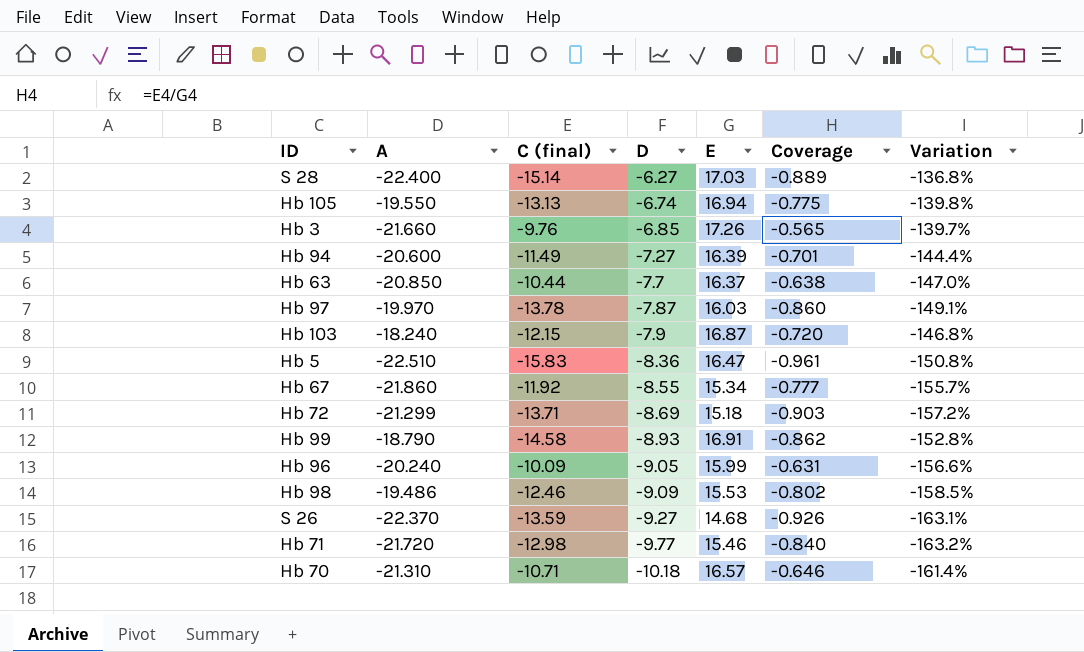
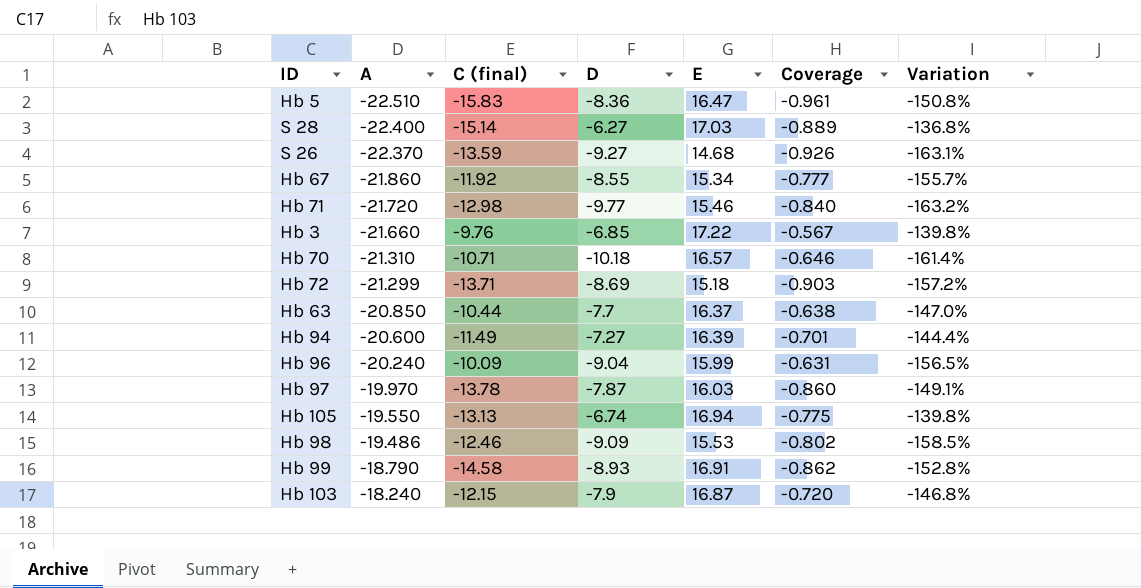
row order: D descending -> A ascending
Hb 3 | E: 17.26 -> 17.22
Hb 3 | Coverage: -0.565 -> -0.567
Hb 3 | Variation: -139.7% -> -139.8%
Hb 96 | D: -9.05 -> -9.04
Hb 96 | Variation: -156.6% -> -156.5%

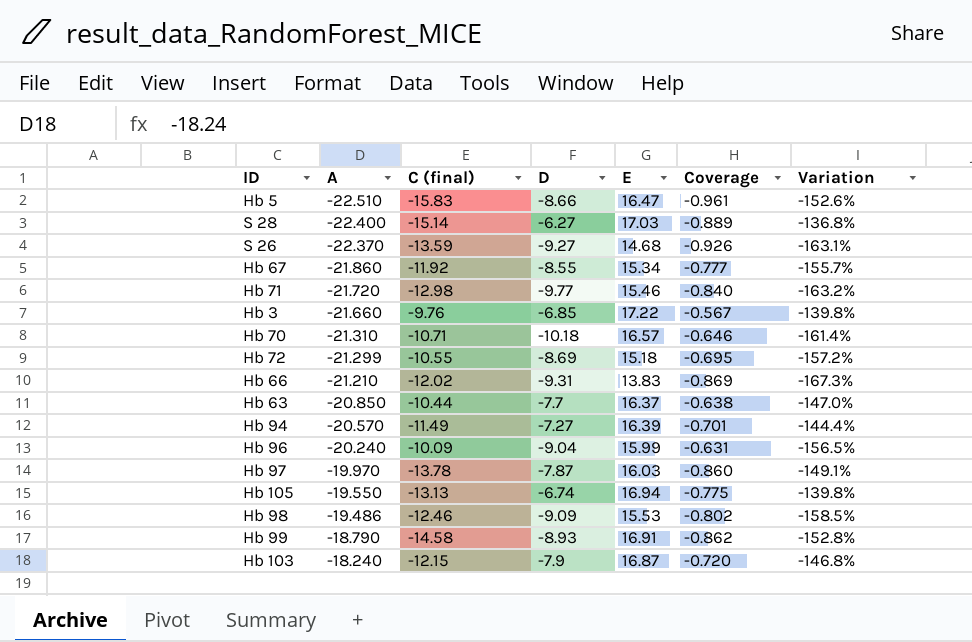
Hb 5 | D: -8.36 -> -8.66
Hb 5 | Variation: -150.8% -> -152.6%
Hb 72 | C (final): -13.71 -> -10.55
Hb 72 | Coverage: -0.903 -> -0.695
row Hb 66: none -> -21.210 | -12.02 | -9.31 | 13.83 | -0.869 | -167.3%
Hb 94 | A: -20.600 -> -20.570

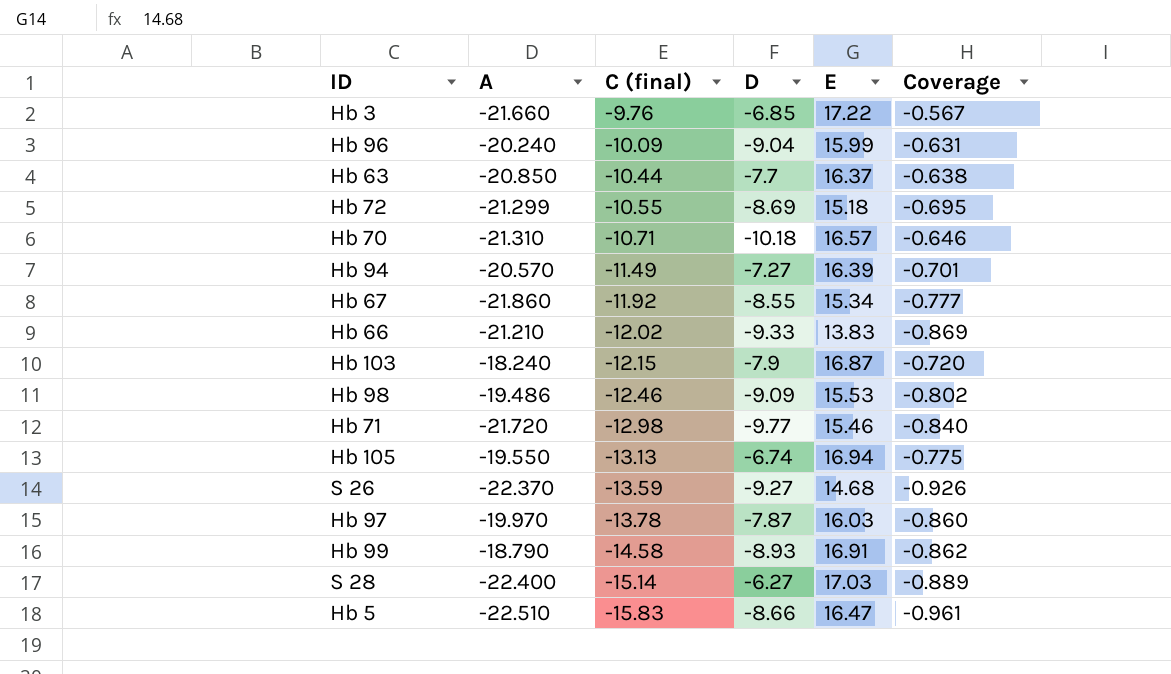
row order: A ascending -> C (final) descending
column Variation | formula: ([D] - [E]) / [E] -> none
Hb 66 | D: -9.31 -> -9.33

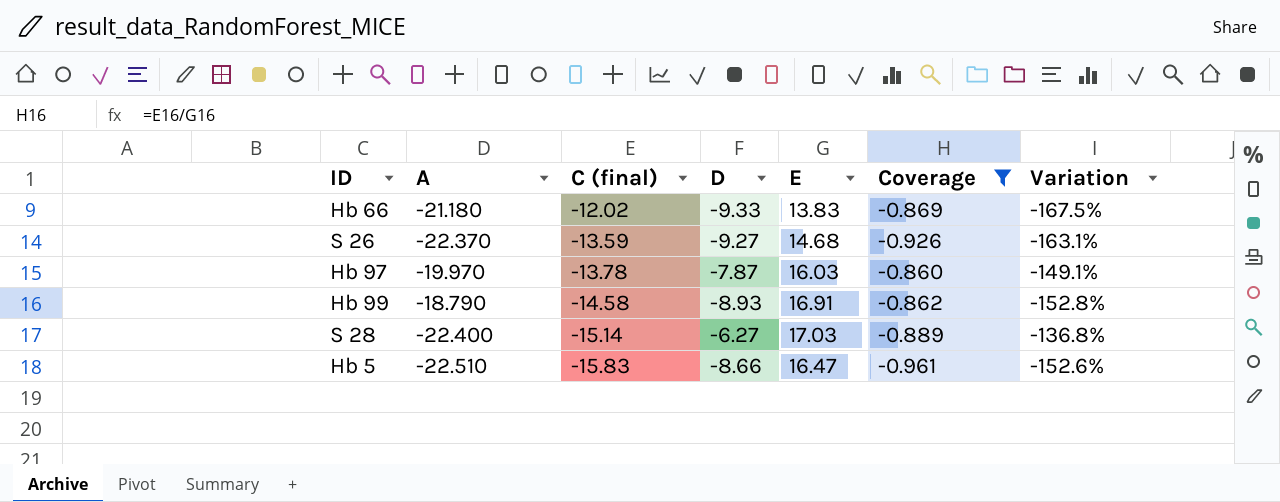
filter: none -> Coverage <= -0.860
column Variation | formula: none -> ([D] - [E]) / [E]
Hb 66 | A: -21.210 -> -21.180

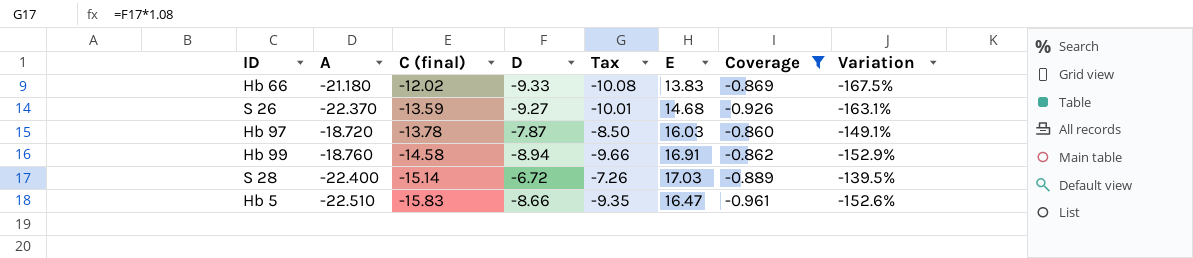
column Tax | formula: none -> [D] * 1.08
Hb 97 | A: -19.970 -> -18.720
Hb 99 | A: -18.790 -> -18.760
Hb 99 | D: -8.93 -> -8.94
Hb 99 | Variation: -152.8% -> -152.9%
S 28 | D: -6.27 -> -6.72
S 28 | Variation: -136.8% -> -139.5%

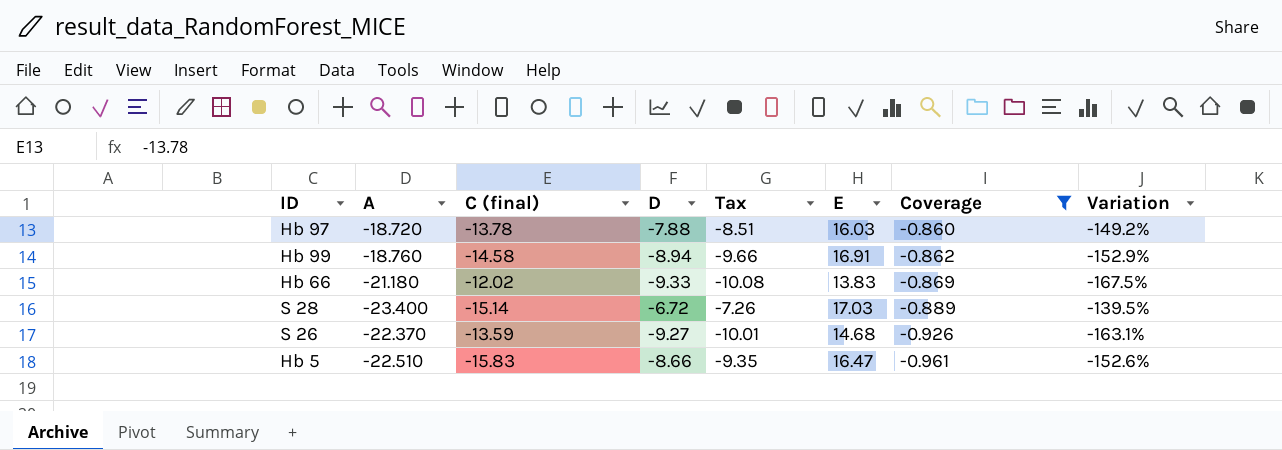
row order: C (final) descending -> Coverage descending
Hb 97 | D: -7.87 -> -7.88
Hb 97 | Tax: -8.50 -> -8.51
Hb 97 | Variation: -149.1% -> -149.2%
S 28 | A: -22.400 -> -23.400

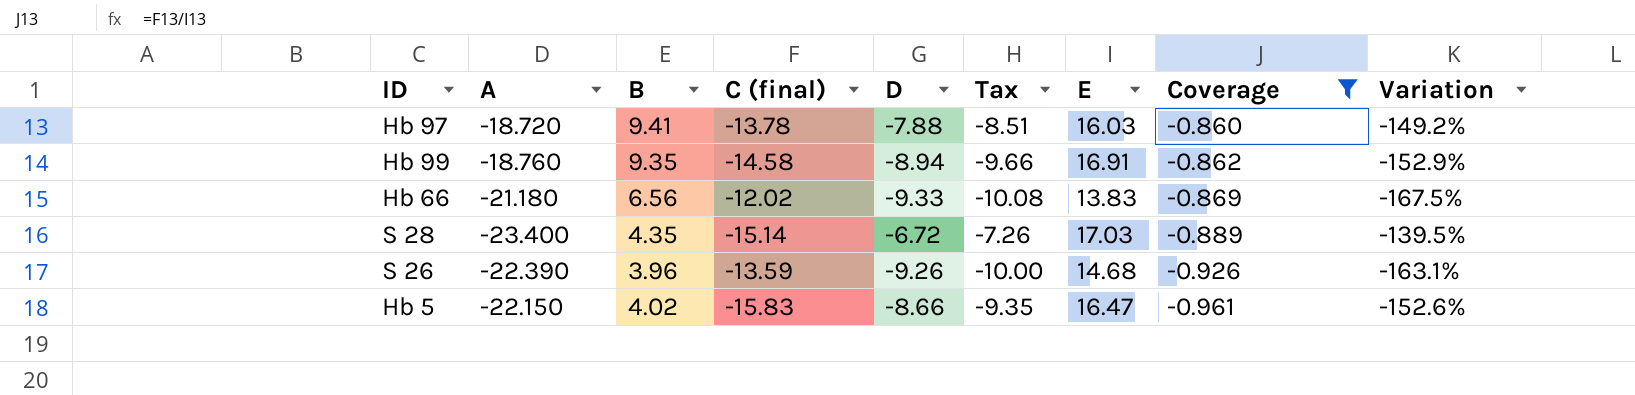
column B | position: none -> 3
S 26 | A: -22.370 -> -22.390
S 26 | D: -9.27 -> -9.26
S 26 | Tax: -10.01 -> -10.00
Hb 5 | A: -22.510 -> -22.150

